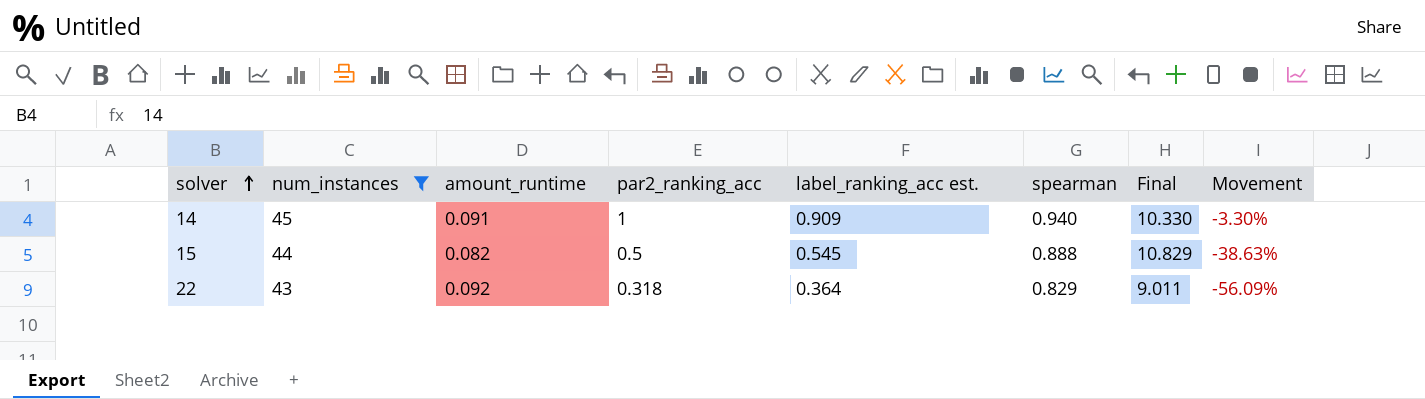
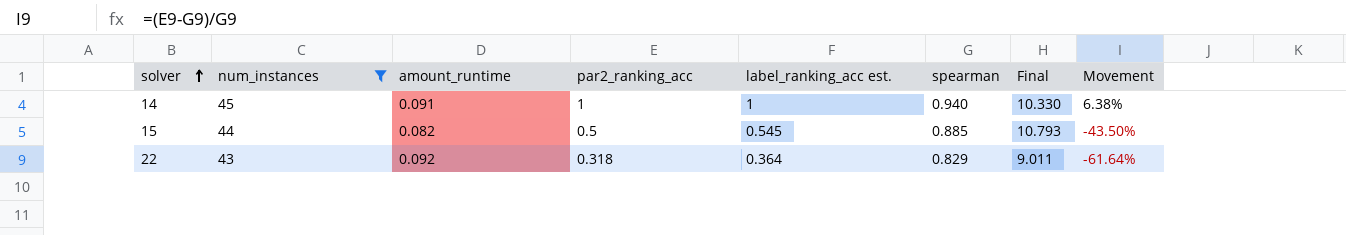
column Movement | formula: ([label_ranking_acc est.] - [spearman]) / [spearman] -> ([par2_ranking_acc] - [spearman]) / [spearman]
14 | label_ranking_acc est.: 0.909 -> 1
15 | spearman: 0.888 -> 0.885
15 | Final: 10.829 -> 10.793

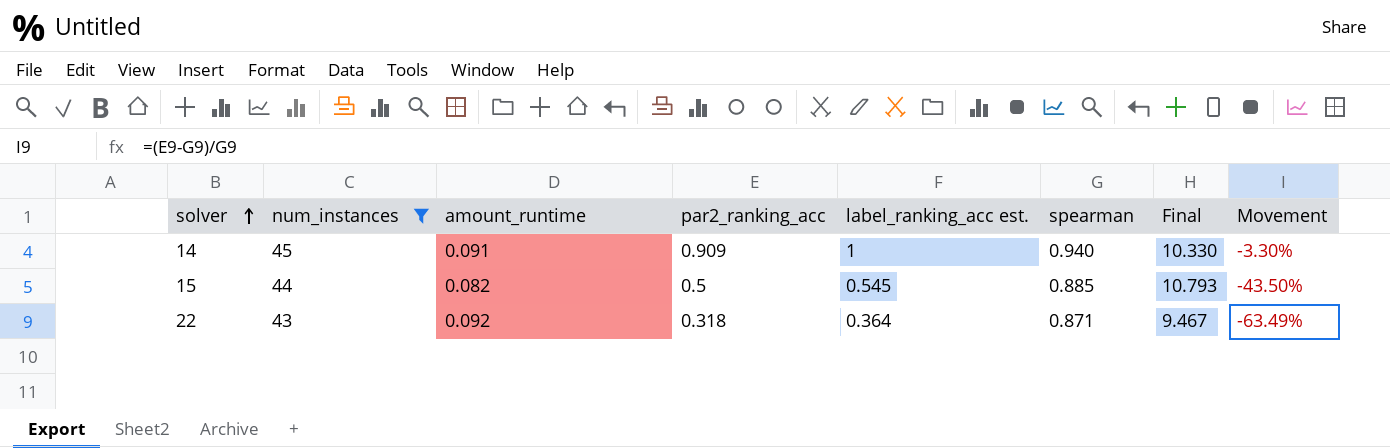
14 | par2_ranking_acc: 1 -> 0.909
14 | Movement: 6.38% -> -3.30%
22 | spearman: 0.829 -> 0.871
22 | Final: 9.011 -> 9.467
22 | Movement: -61.64% -> -63.49%

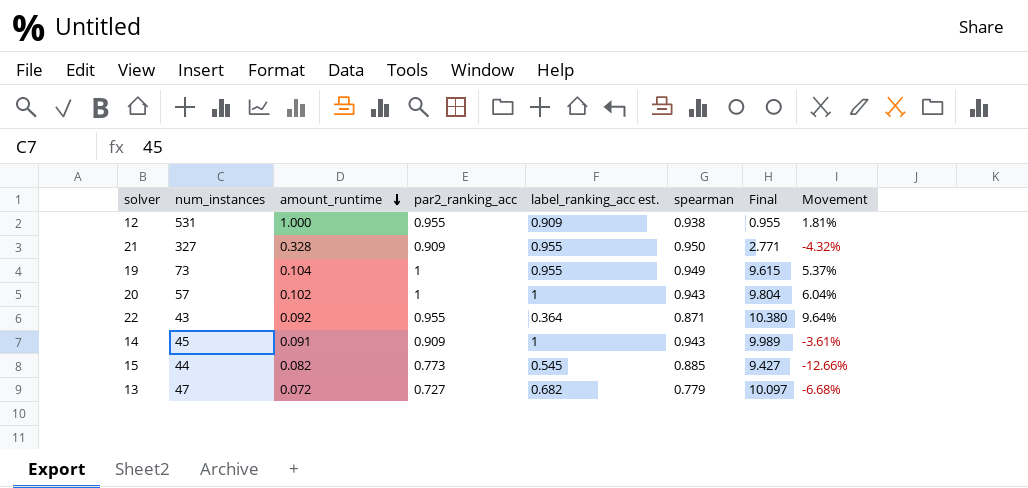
filter: num_instances <= 45 -> none
row order: solver ascending -> amount_runtime descending
column Final | formula: [spearman] / [amount_runtime] -> [par2_ranking_acc] / [amount_runtime]
22 | par2_ranking_acc: 0.318 -> 0.955
22 | Movement: -63.49% -> 9.64%
14 | spearman: 0.940 -> 0.943
14 | Movement: -3.30% -> -3.61%
15 | par2_ranking_acc: 0.5 -> 0.773
15 | Movement: -43.50% -> -12.66%

